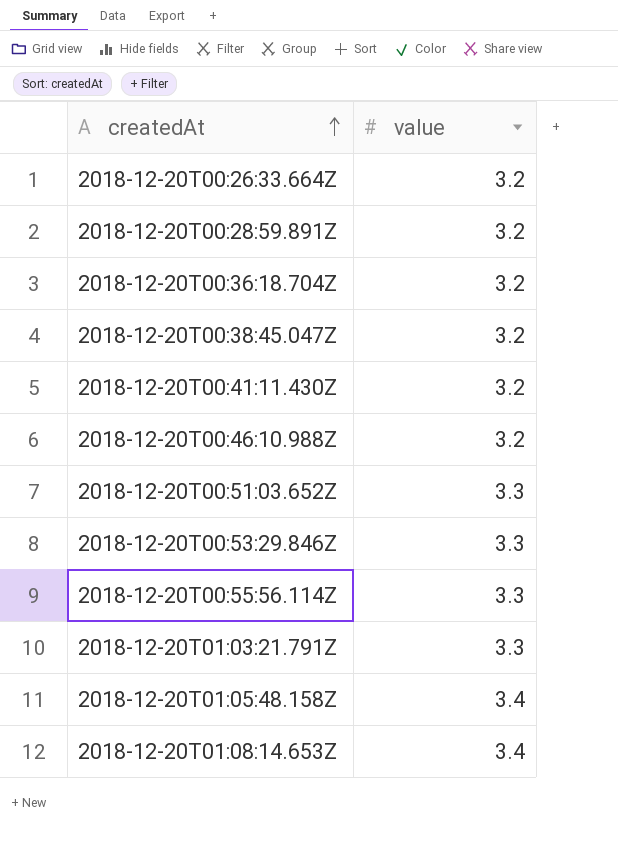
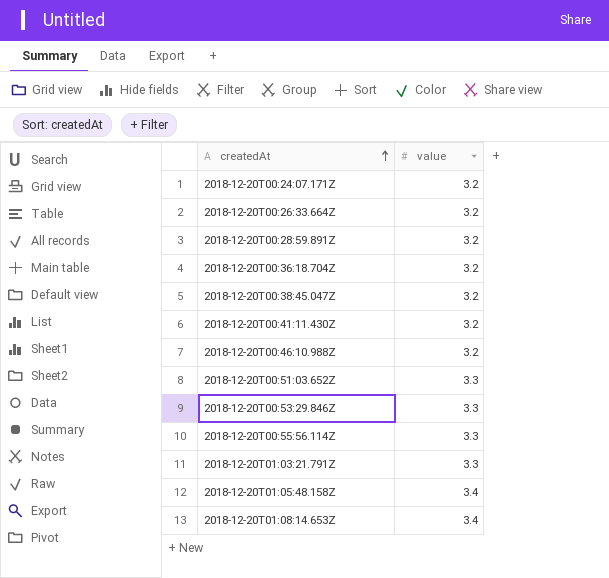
row 2018-12-20T00:24:07.171Z: none -> 3.2

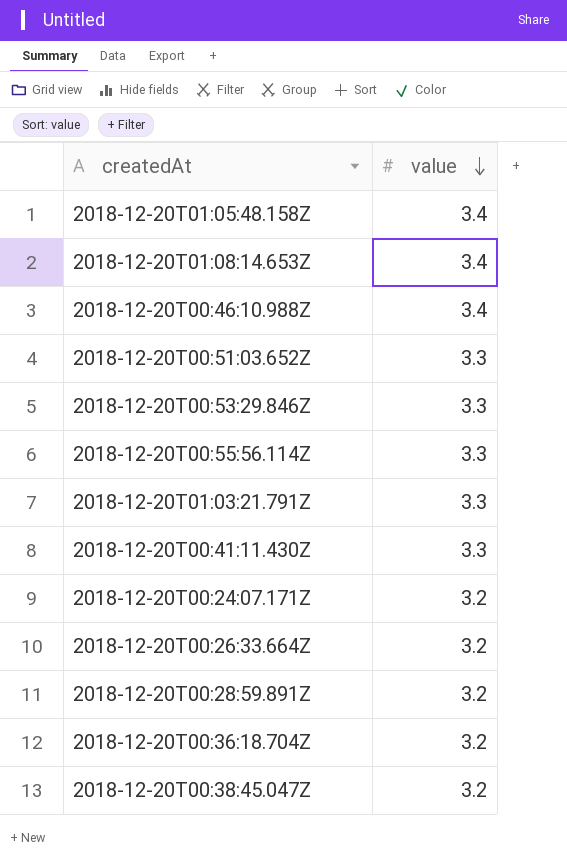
row order: createdAt ascending -> value descending
2018-12-20T00:46:10.988Z | value: 3.2 -> 3.4
2018-12-20T00:41:11.430Z | value: 3.2 -> 3.3

